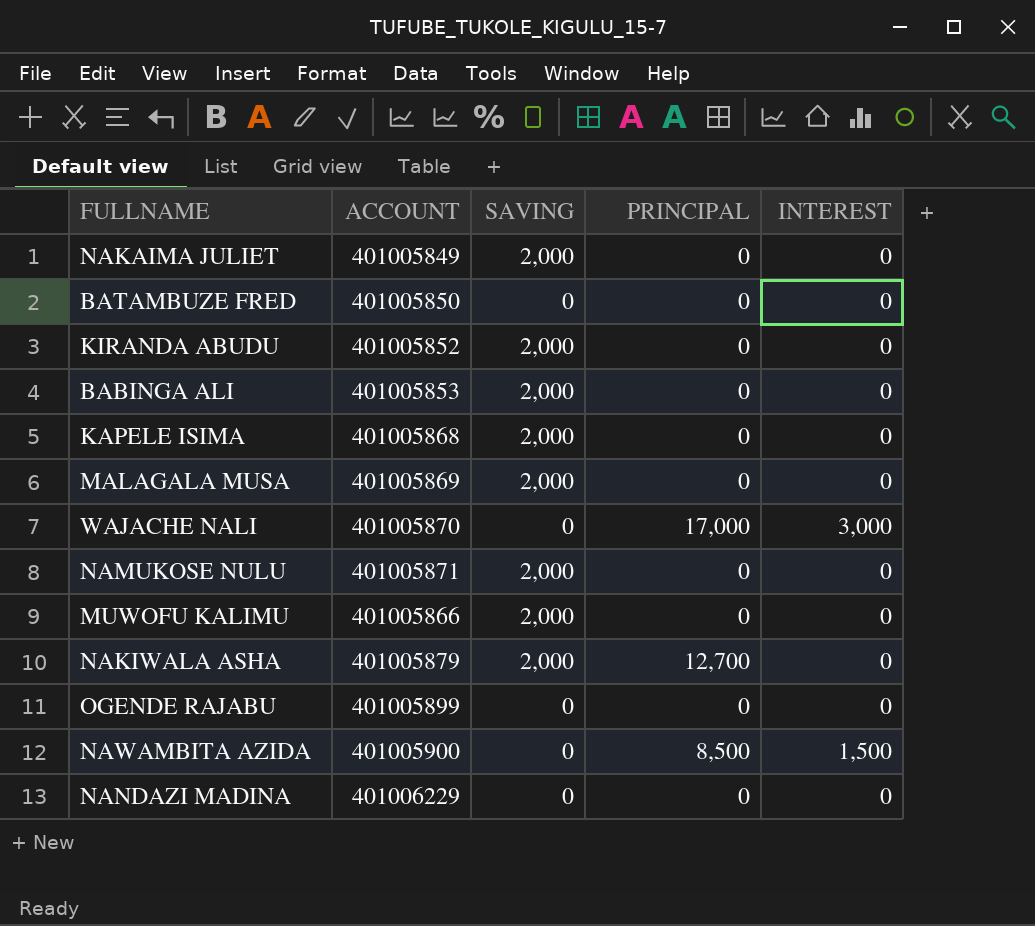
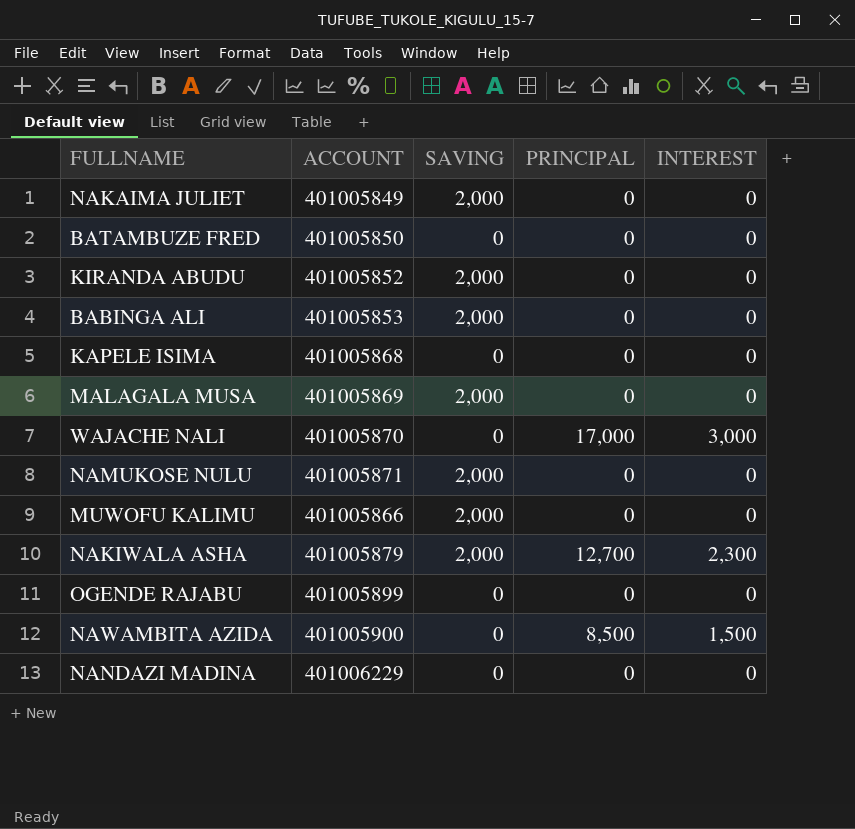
KAPELE ISIMA | SAVING: 2,000 -> 0
NAKIWALA ASHA | INTEREST: 0 -> 2,300

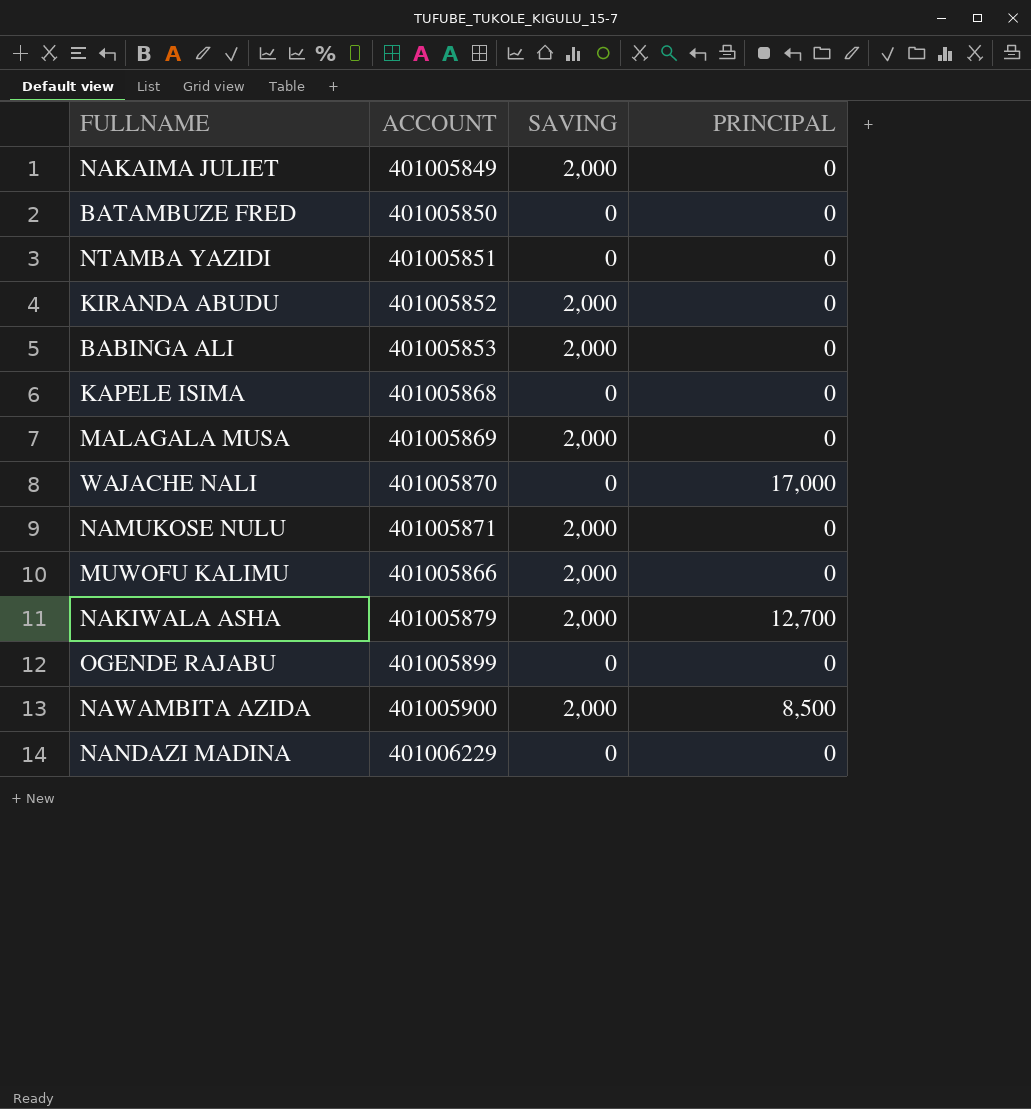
column INTEREST | position: 5 -> none
row NTAMBA YAZIDI: none -> 401005851 | 0 | 0
NAWAMBITA AZIDA | SAVING: 0 -> 2,000

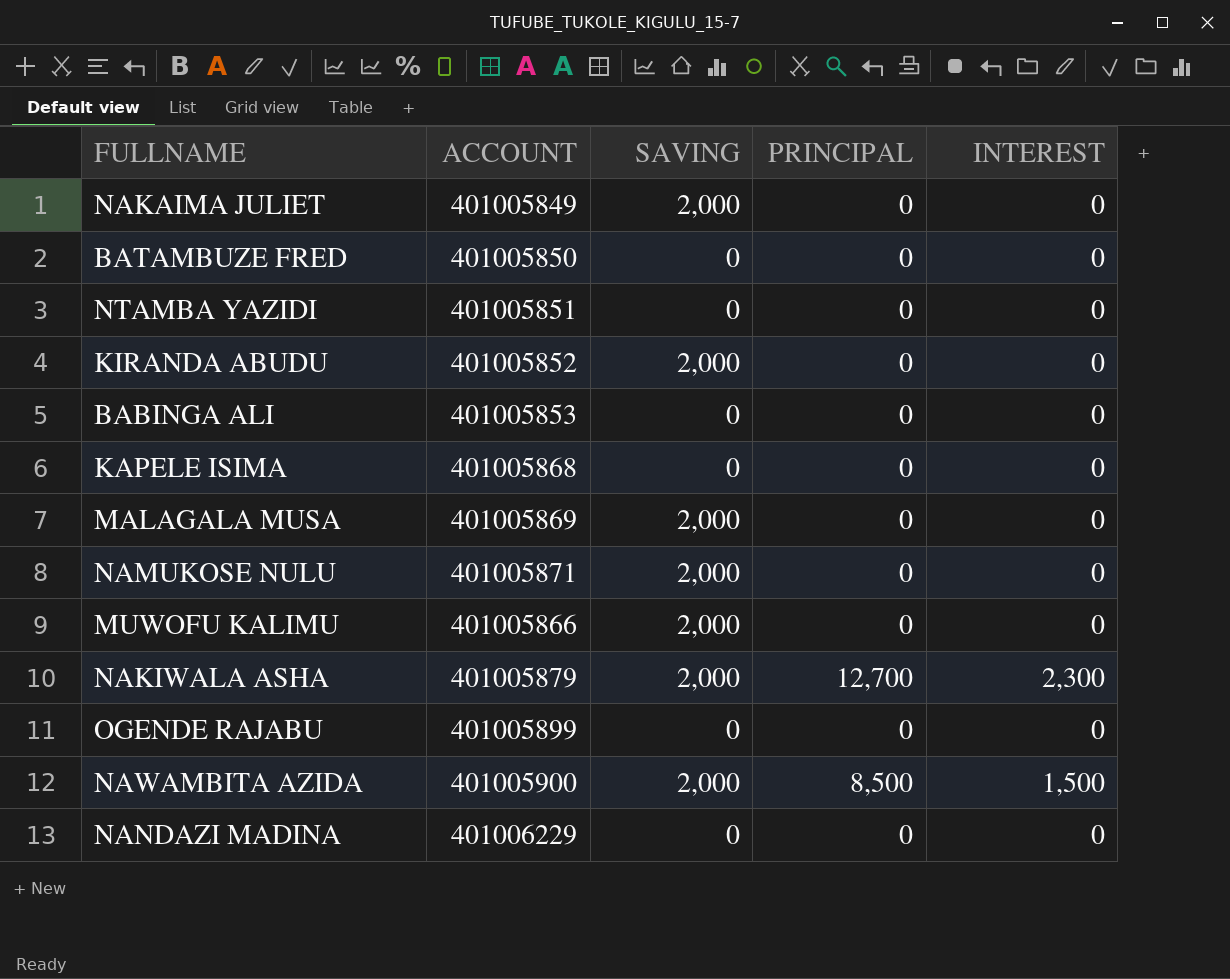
column INTEREST | position: none -> 5
row WAJACHE NALI: 401005870 | 0 | 17,000 -> none
BABINGA ALI | SAVING: 2,000 -> 0

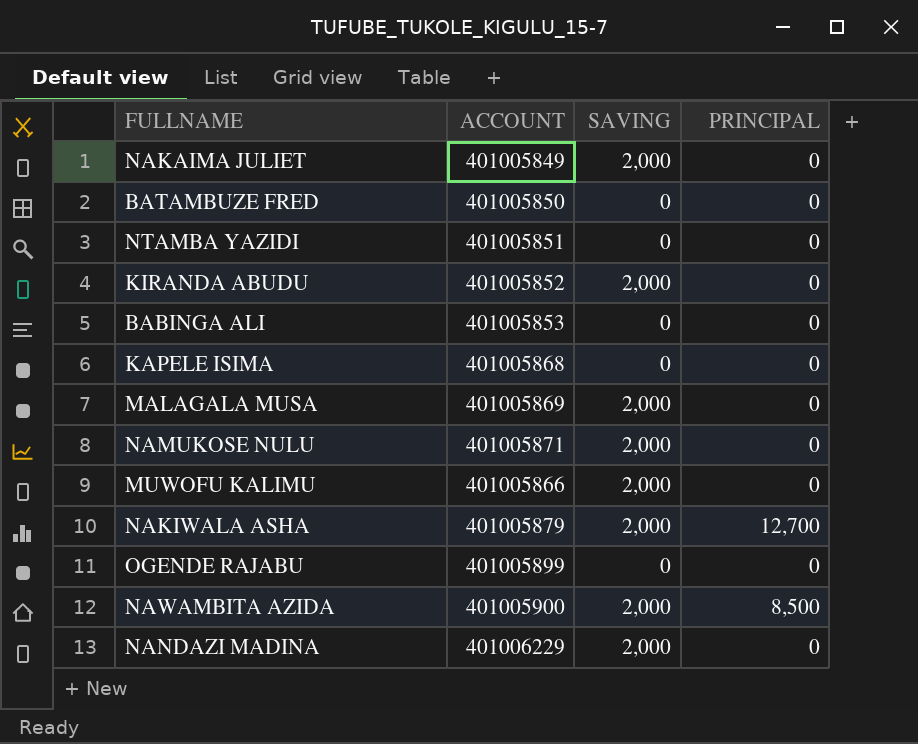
column INTEREST | position: 5 -> none
NANDAZI MADINA | SAVING: 0 -> 2,000

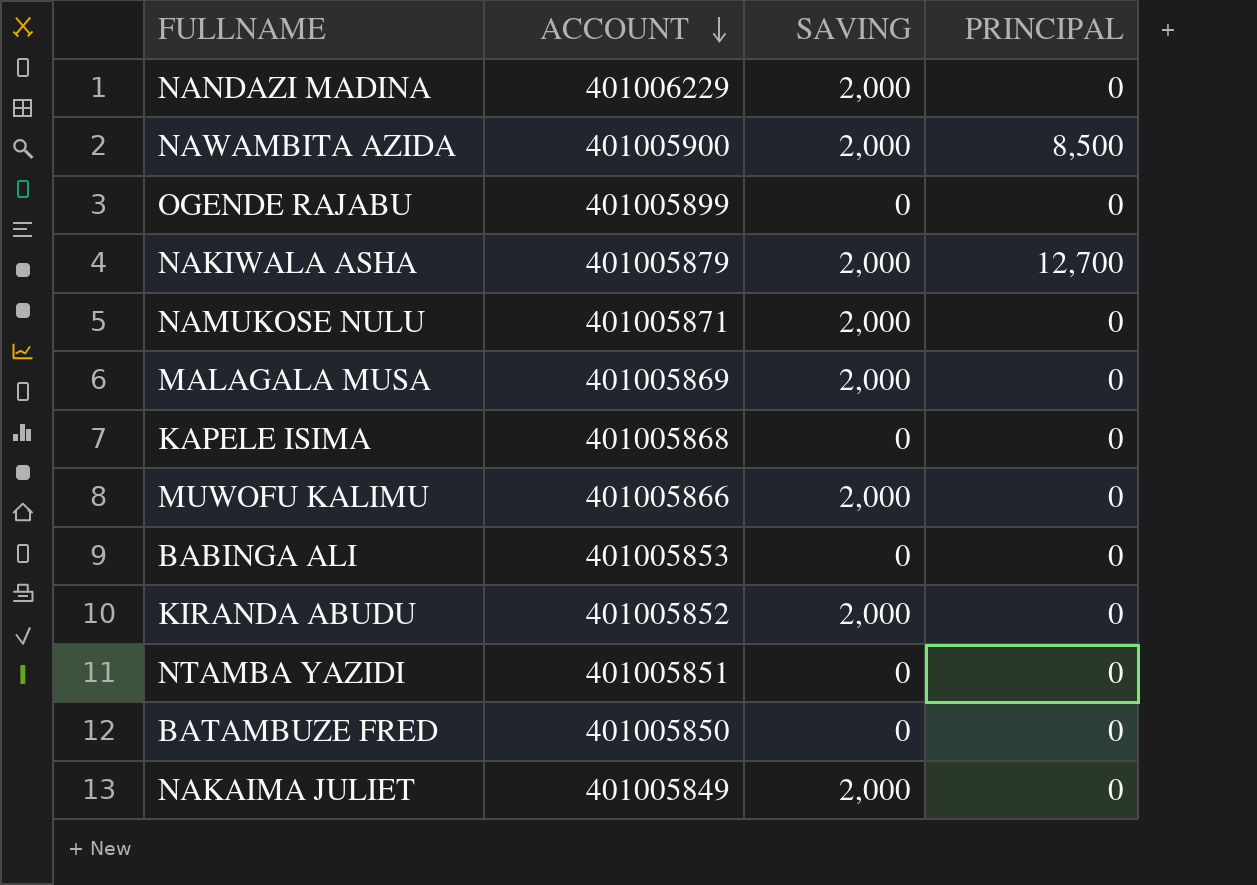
row order: none -> ACCOUNT descending

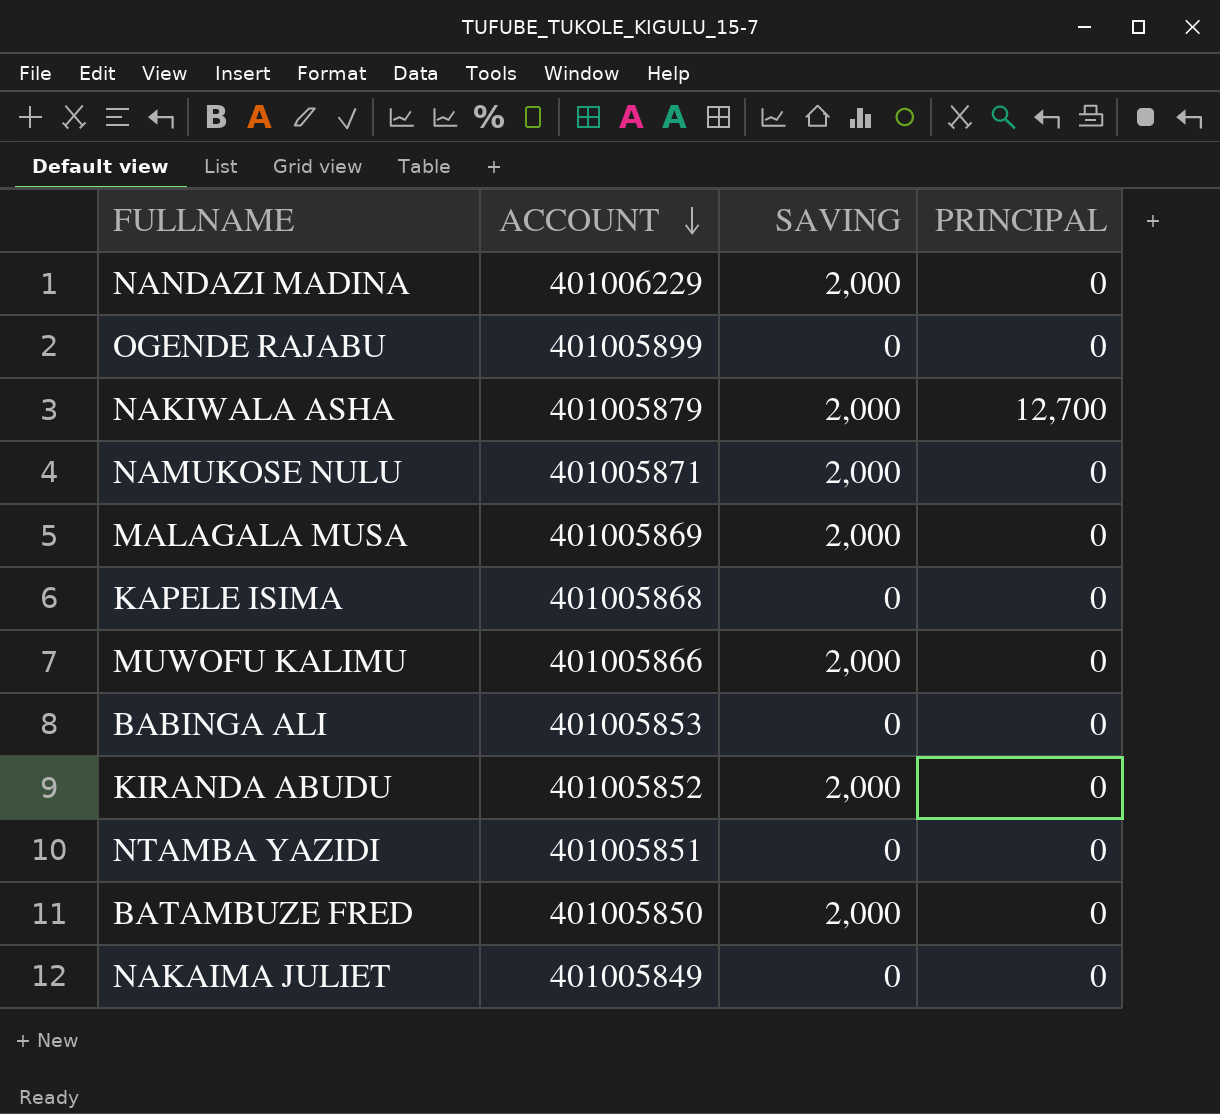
row NAWAMBITA AZIDA: 401005900 | 2,000 | 8,500 -> none
BATAMBUZE FRED | SAVING: 0 -> 2,000
NAKAIMA JULIET | SAVING: 2,000 -> 0

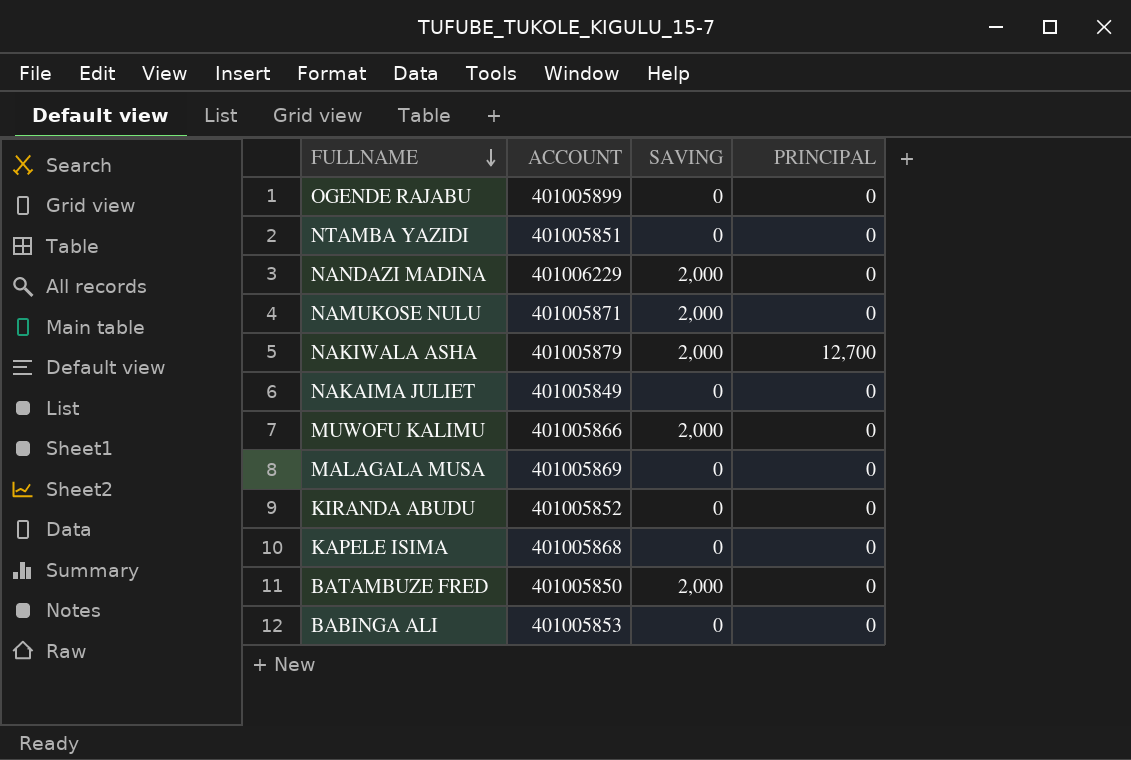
row order: ACCOUNT descending -> FULLNAME descending
MALAGALA MUSA | SAVING: 2,000 -> 0
KIRANDA ABUDU | SAVING: 2,000 -> 0

